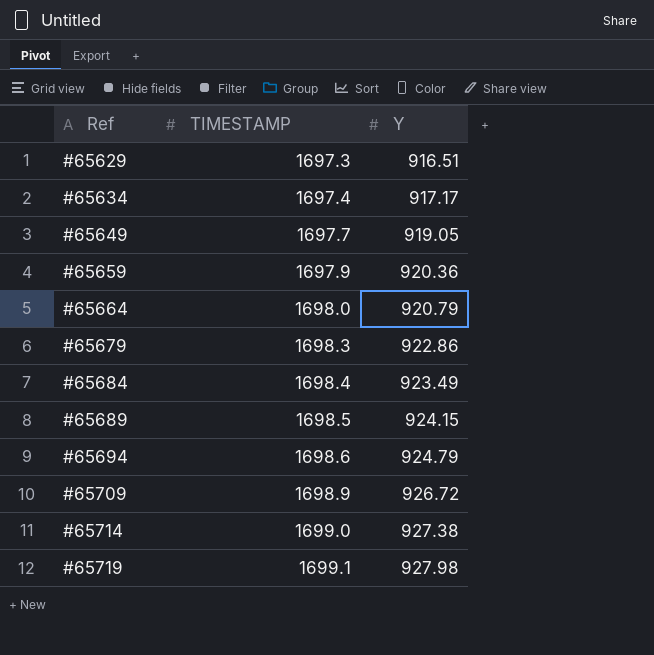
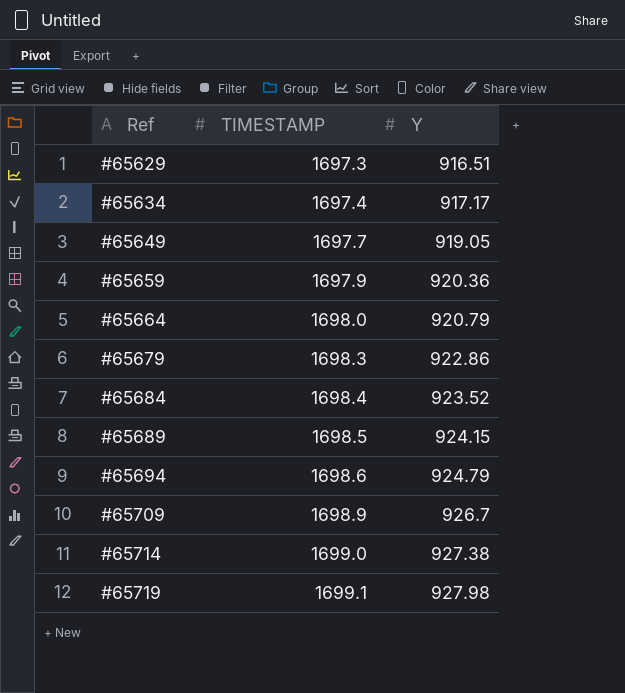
#65684 | Y: 923.49 -> 923.52
#65709 | Y: 926.72 -> 926.7

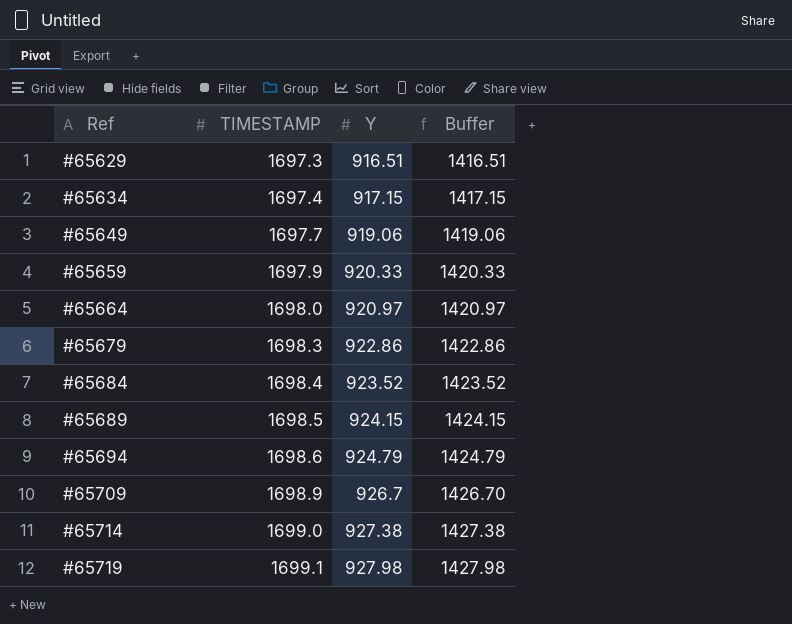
column Buffer | formula: none -> [Y] + 500
#65634 | Y: 917.17 -> 917.15
#65649 | Y: 919.05 -> 919.06
#65659 | Y: 920.36 -> 920.33
#65664 | Y: 920.79 -> 920.97

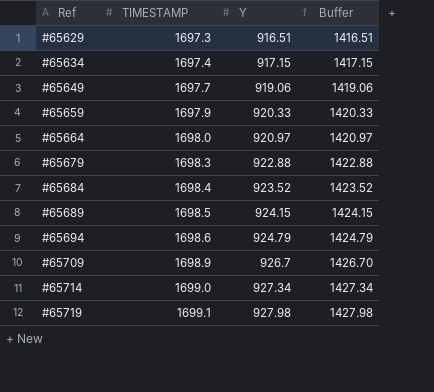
#65679 | Y: 922.86 -> 922.88
#65679 | Buffer: 1422.86 -> 1422.88
#65714 | Y: 927.38 -> 927.34
#65714 | Buffer: 1427.38 -> 1427.34

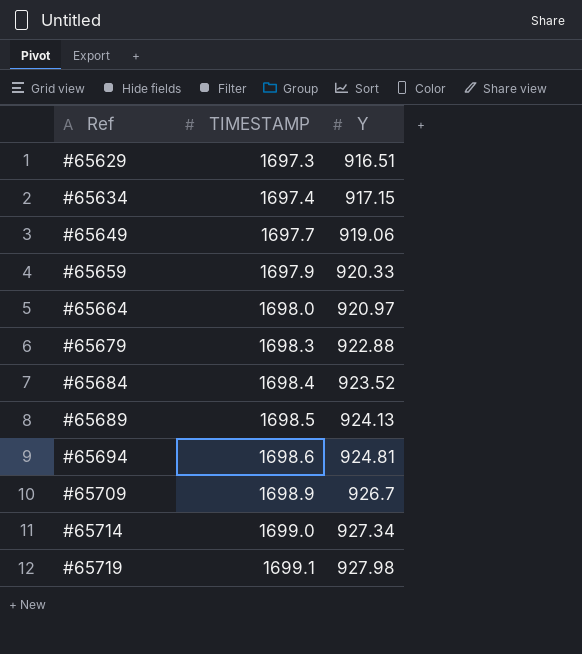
column Buffer | formula: [Y] + 500 -> none
#65689 | Y: 924.15 -> 924.13
#65694 | Y: 924.79 -> 924.81

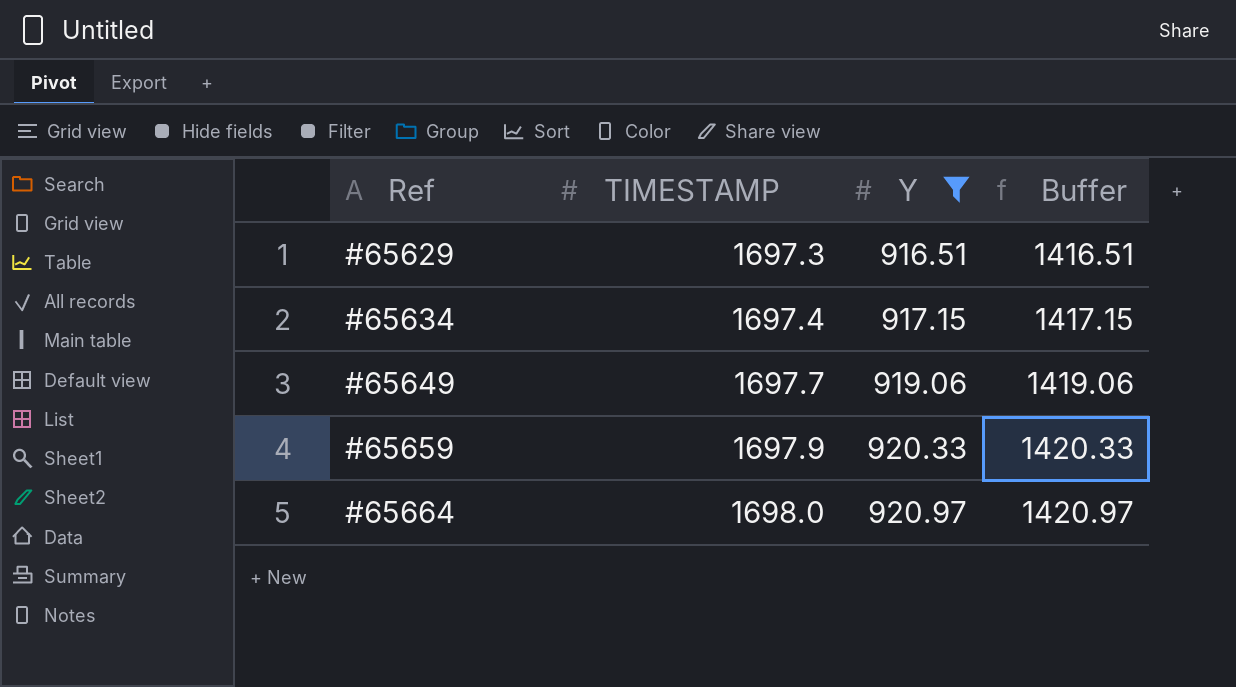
filter: none -> Y <= 920.97
column Buffer | formula: none -> [Y] + 500

